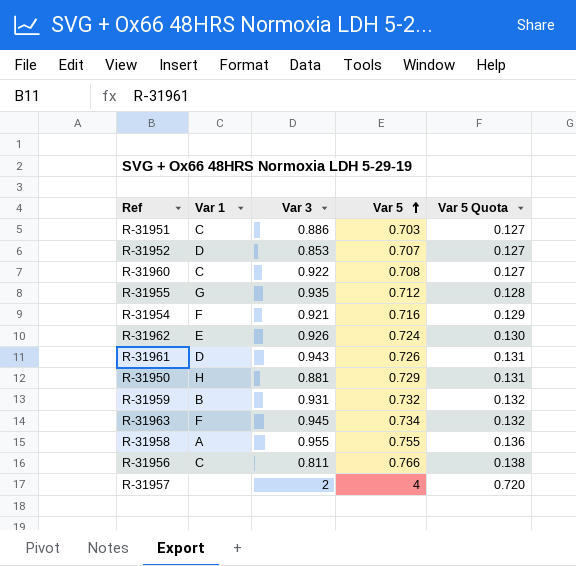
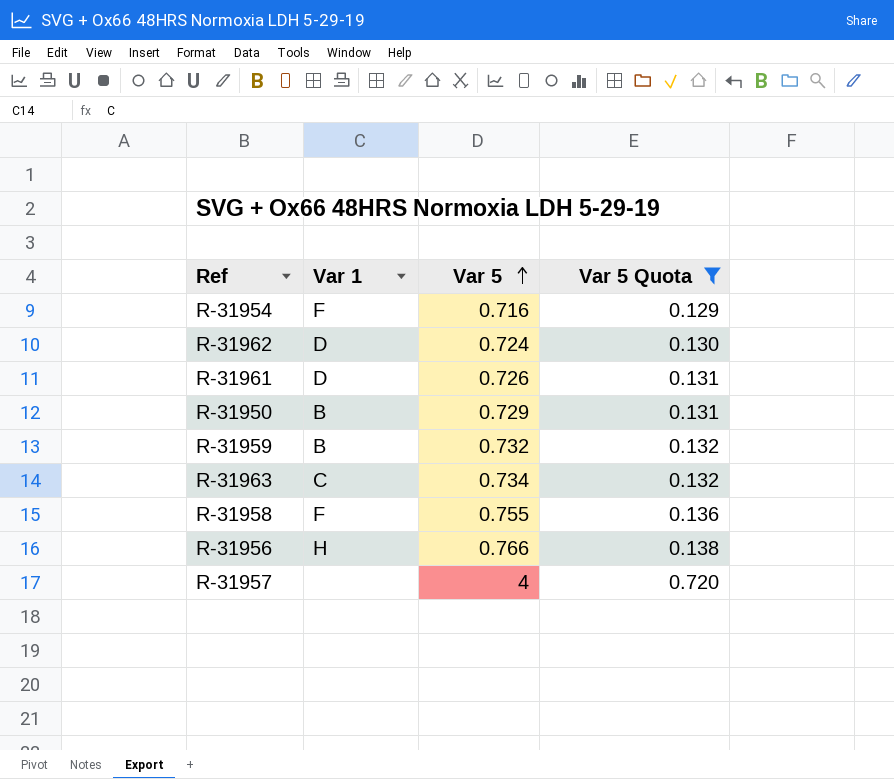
filter: none -> Var 5 Quota >= 0.129
column Var 3 | position: 3 -> none
R-31962 | Var 1: E -> D
R-31950 | Var 1: H -> B
R-31963 | Var 1: F -> C
R-31958 | Var 1: A -> F
R-31956 | Var 1: C -> H

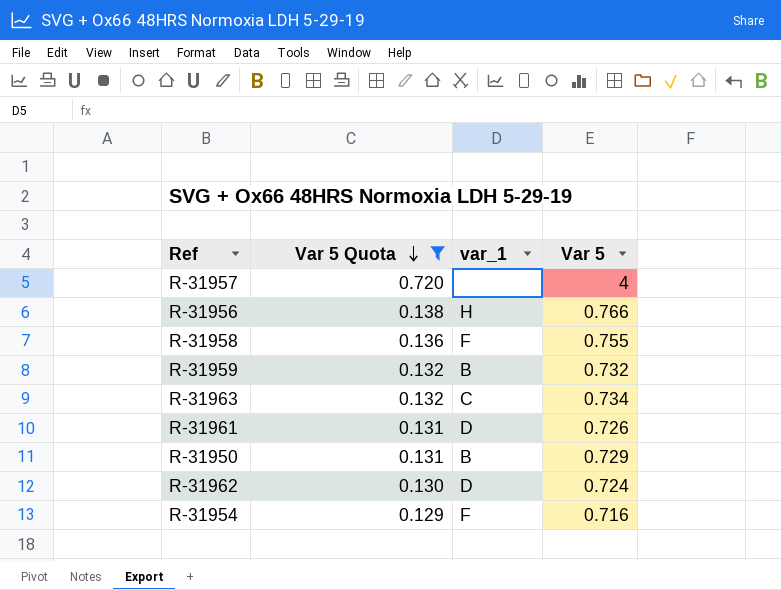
row order: Var 5 ascending -> Var 5 Quota descending
column Var 5 Quota | position: 4 -> 2
column name: Var 1 -> var_1

